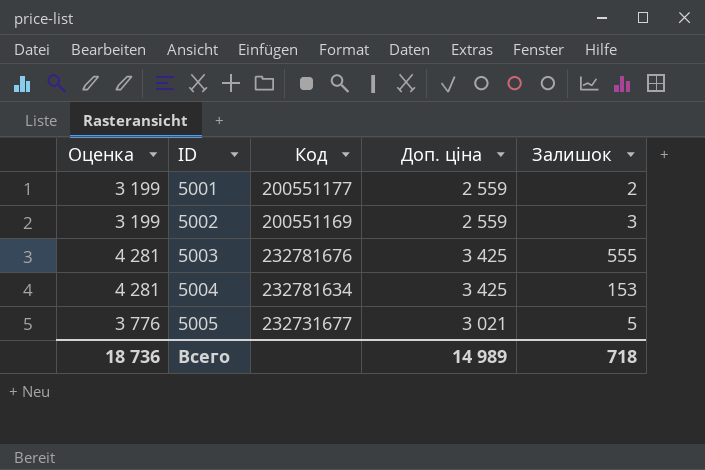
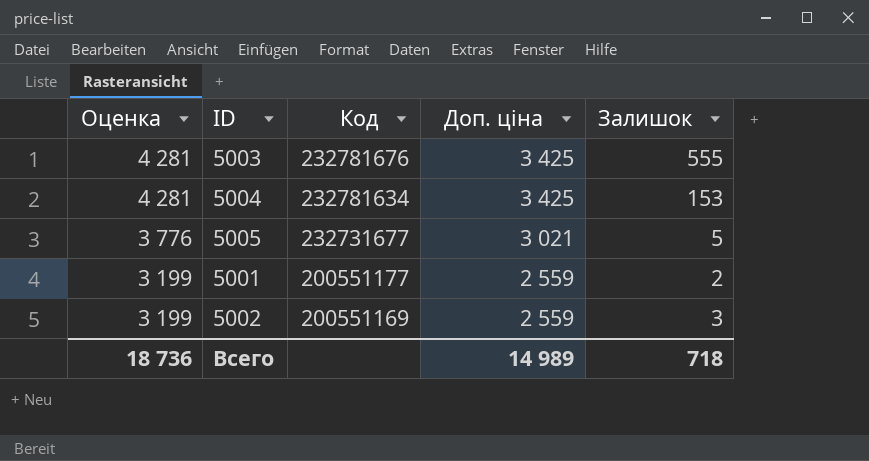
row order: ID ascending -> Оценка descending

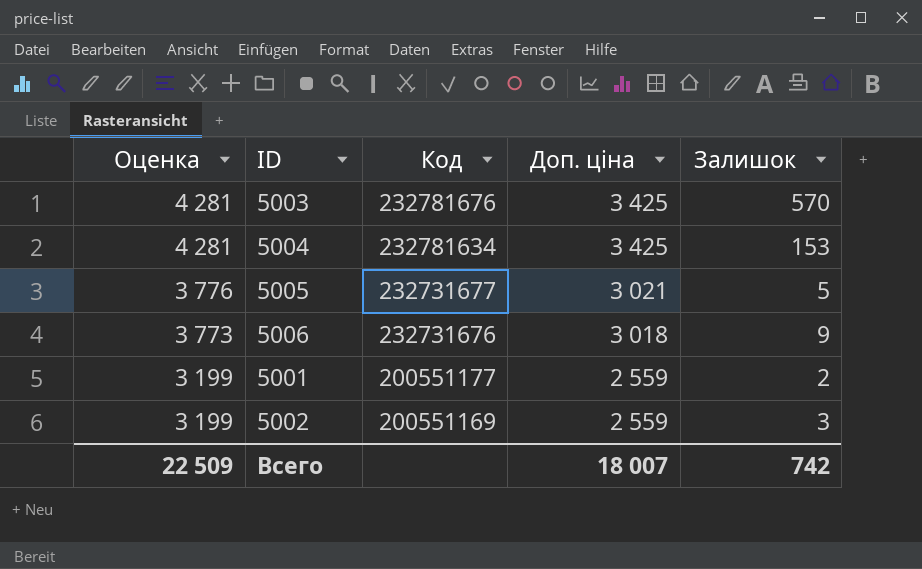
5003 | Залишок: 555 -> 570
row 5006: none -> 3 773 | 232731676 | 3 018 | 9
Всего | Оценка: 18 736 -> 22 509
Всего | Доп. ціна: 14 989 -> 18 007
Всего | Залишок: 718 -> 742

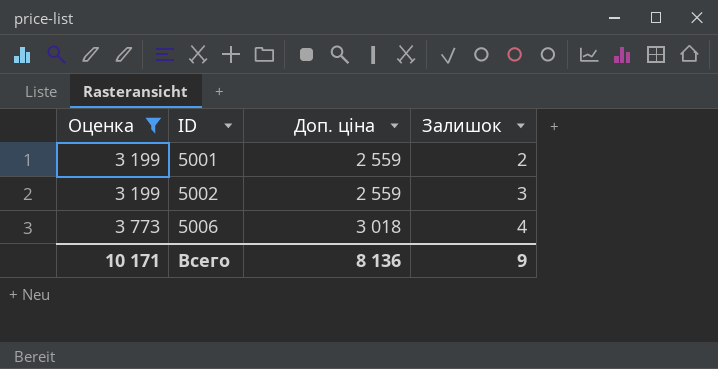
filter: none -> Оценка <= 3 773
row order: Оценка descending -> Оценка ascending
column Код | position: 3 -> none
5006 | Залишок: 9 -> 4
Всего | Оценка: 22 509 -> 10 171
Всего | Доп. ціна: 18 007 -> 8 136
Всего | Залишок: 742 -> 9

